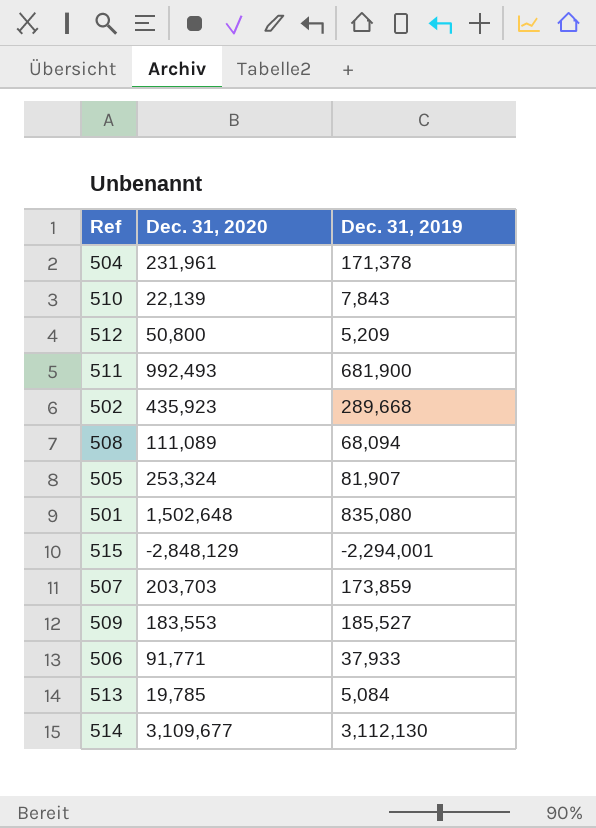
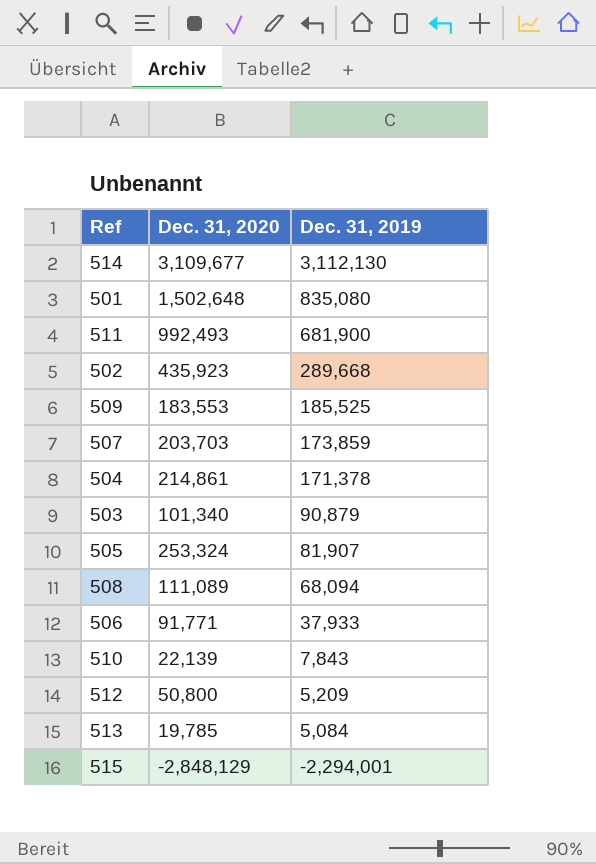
row order: none -> Dec. 31, 2019 descending
509 | Dec. 31, 2019: 185,527 -> 185,525
504 | Dec. 31, 2020: 231,961 -> 214,861
row 503: none -> 101,340 | 90,879

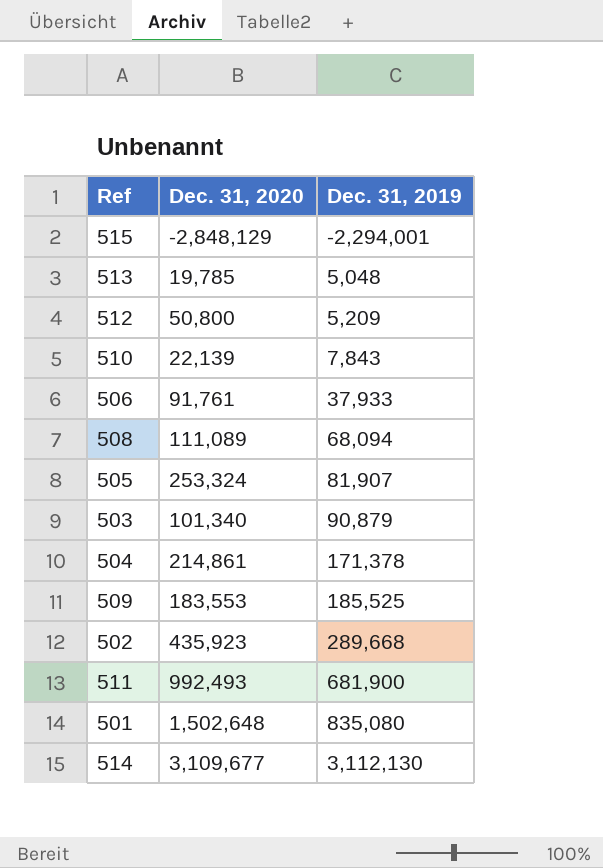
row order: Dec. 31, 2019 descending -> Dec. 31, 2019 ascending
row 507: 203,703 | 173,859 -> none
513 | Dec. 31, 2019: 5,084 -> 5,048
506 | Dec. 31, 2020: 91,771 -> 91,761

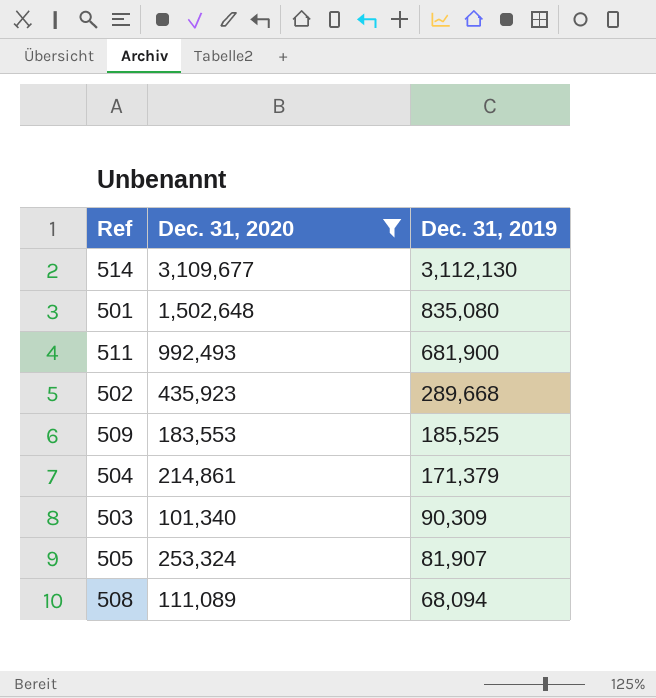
filter: none -> Dec. 31, 2020 >= 101,340
row order: Dec. 31, 2019 ascending -> Dec. 31, 2019 descending
504 | Dec. 31, 2019: 171,378 -> 171,379
503 | Dec. 31, 2019: 90,879 -> 90,309

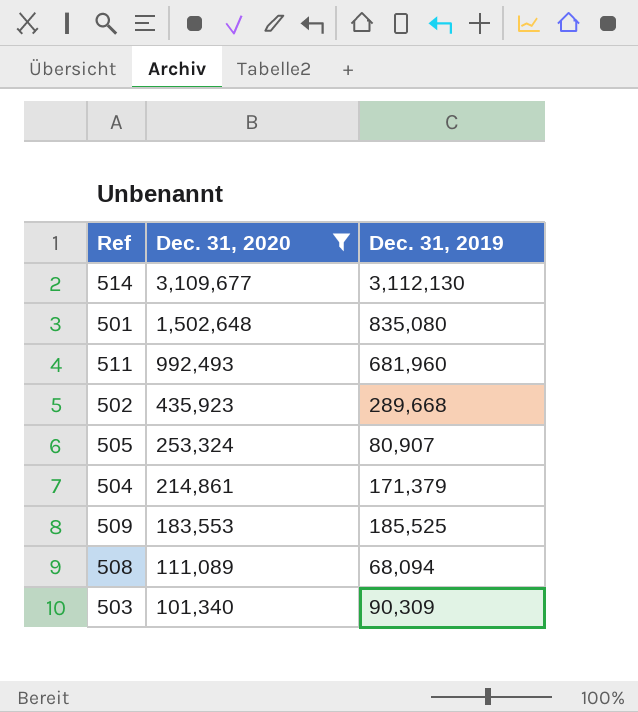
row order: Dec. 31, 2019 descending -> Dec. 31, 2020 descending
511 | Dec. 31, 2019: 681,900 -> 681,960
505 | Dec. 31, 2019: 81,907 -> 80,907

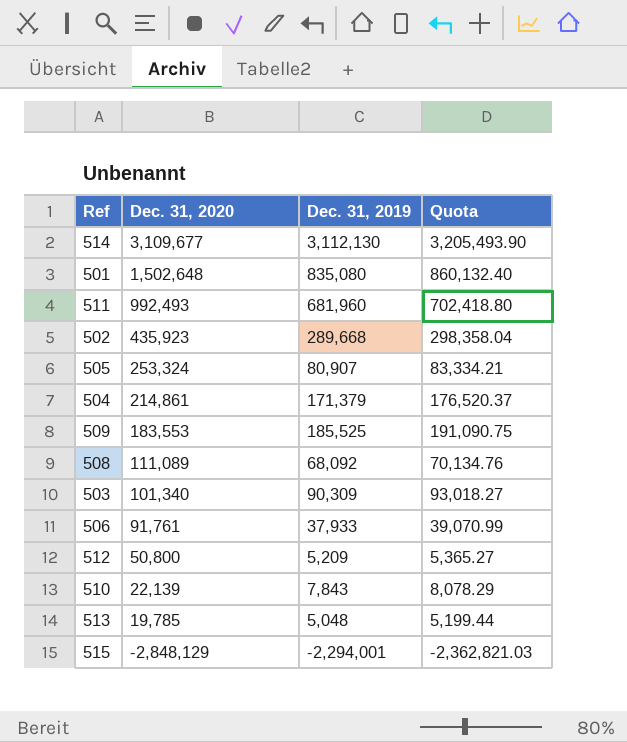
filter: Dec. 31, 2020 >= 101,340 -> none
column Quota | formula: none -> [Dec. 31, 2019] * 1.03
508 | Dec. 31, 2019: 68,094 -> 68,092

